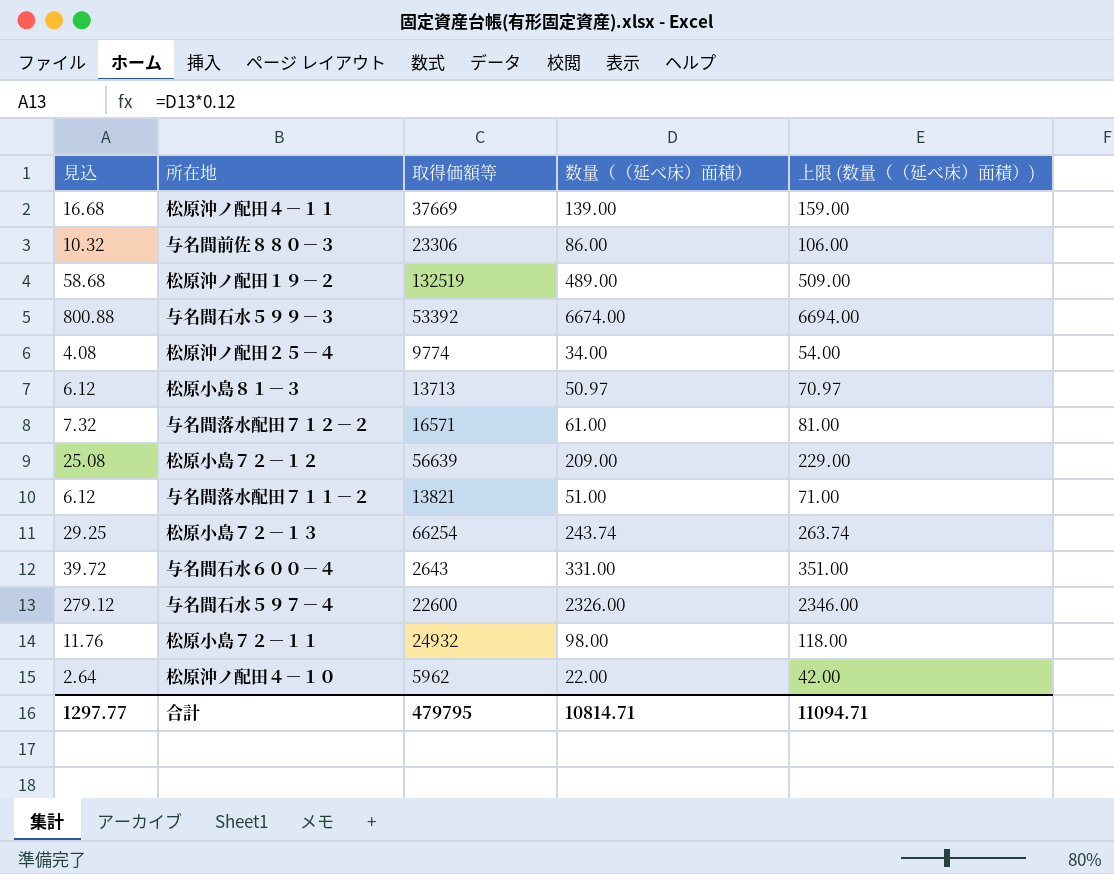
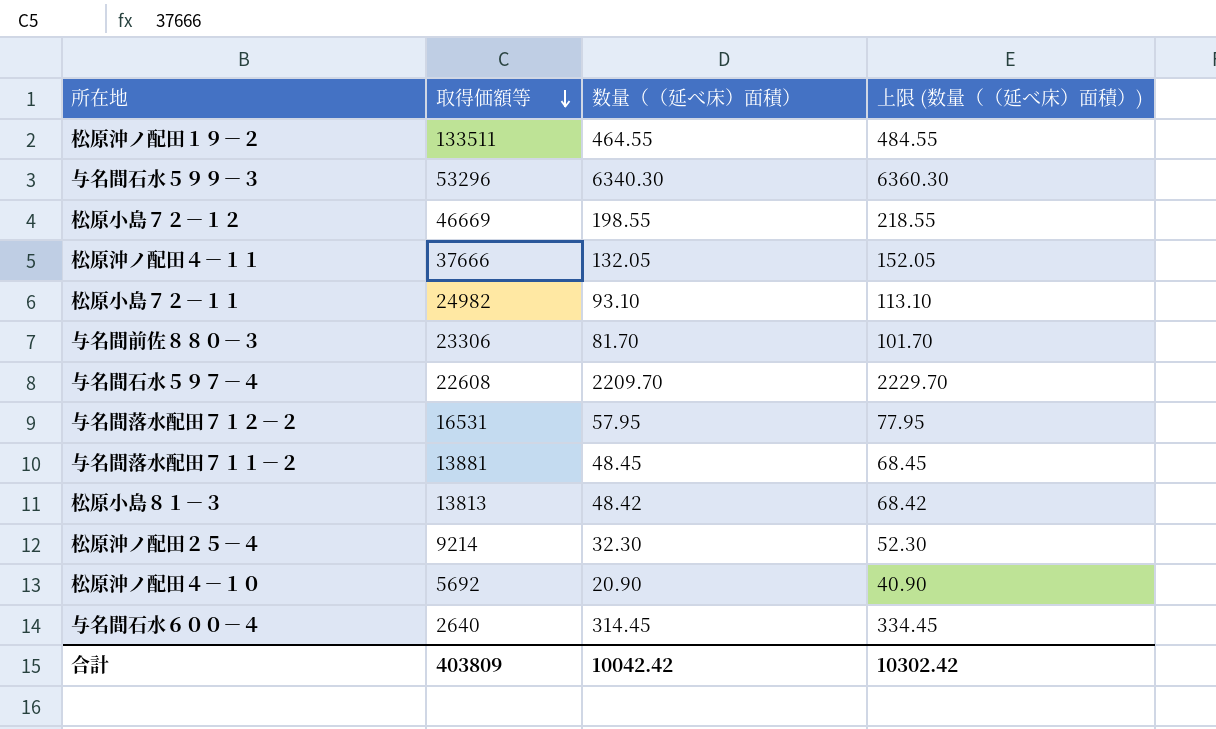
row order: none -> 取得価額等 descending
column 見込 | formula: [数量（（延べ床）面積）] * 0.12 -> none
row 松原小島７２－１３: 29.25 | 66254 | 243.74 | 263.74 -> none
松原沖ノ配田１９－２ | 取得価額等: 132519 -> 133511
松原沖ノ配田１９－２ | 数量（（延べ床）面積）: 489.00 -> 464.55
松原沖ノ配田１９－２ | 上限 (数量（（延べ床）面積）): 509.00 -> 484.55
与名間石水５９９－３ | 取得価額等: 53392 -> 53296
与名間石水５９９－３ | 数量（（延べ床）面積）: 6674.00 -> 6340.30
与名間石水５９９－３ | 上限 (数量（（延べ床）面積）): 6694.00 -> 6360.30
松原小島７２－１２ | 取得価額等: 56639 -> 46669
松原小島７２－１２ | 数量（（延べ床）面積）: 209.00 -> 198.55
松原小島７２－１２ | 上限 (数量（（延べ床）面積）): 229.00 -> 218.55
松原沖ノ配田４－１１ | 取得価額等: 37669 -> 37666
松原沖ノ配田４－１１ | 数量（（延べ床）面積）: 139.00 -> 132.05
松原沖ノ配田４－１１ | 上限 (数量（（延べ床）面積）): 159.00 -> 152.05
松原小島７２－１１ | 取得価額等: 24932 -> 24982
松原小島７２－１１ | 数量（（延べ床）面積）: 98.00 -> 93.10
松原小島７２－１１ | 上限 (数量（（延べ床）面積）): 118.00 -> 113.10
与名間前佐８８０－３ | 数量（（延べ床）面積）: 86.00 -> 81.70
与名間前佐８８０－３ | 上限 (数量（（延べ床）面積）): 106.00 -> 101.70
与名間石水５９７－４ | 取得価額等: 22600 -> 22608
与名間石水５９７－４ | 数量（（延べ床）面積）: 2326.00 -> 2209.70
与名間石水５９７－４ | 上限 (数量（（延べ床）面積）): 2346.00 -> 2229.70
与名間落水配田７１２－２ | 取得価額等: 16571 -> 16531
与名間落水配田７１２－２ | 数量（（延べ床）面積）: 61.00 -> 57.95
与名間落水配田７１２－２ | 上限 (数量（（延べ床）面積）): 81.00 -> 77.95
与名間落水配田７１１－２ | 取得価額等: 13821 -> 13881
与名間落水配田７１１－２ | 数量（（延べ床）面積）: 51.00 -> 48.45
与名間落水配田７１１－２ | 上限 (数量（（延べ床）面積）): 71.00 -> 68.45
松原小島８１－３ | 取得価額等: 13713 -> 13813
松原小島８１－３ | 数量（（延べ床）面積）: 50.97 -> 48.42
松原小島８１－３ | 上限 (数量（（延べ床）面積）): 70.97 -> 68.42
松原沖ノ配田２５－４ | 取得価額等: 9774 -> 9214
松原沖ノ配田２５－４ | 数量（（延べ床）面積）: 34.00 -> 32.30
松原沖ノ配田２５－４ | 上限 (数量（（延べ床）面積）): 54.00 -> 52.30
松原沖ノ配田４－１０ | 取得価額等: 5962 -> 5692
松原沖ノ配田４－１０ | 数量（（延べ床）面積）: 22.00 -> 20.90
松原沖ノ配田４－１０ | 上限 (数量（（延べ床）面積）): 42.00 -> 40.90
与名間石水６００－４ | 取得価額等: 2643 -> 2640
与名間石水６００－４ | 数量（（延べ床）面積）: 331.00 -> 314.45
与名間石水６００－４ | 上限 (数量（（延べ床）面積）): 351.00 -> 334.45
合計 | 取得価額等: 479795 -> 403809
合計 | 数量（（延べ床）面積）: 10814.71 -> 10042.42
合計 | 上限 (数量（（延べ床）面積）): 11094.71 -> 10302.42

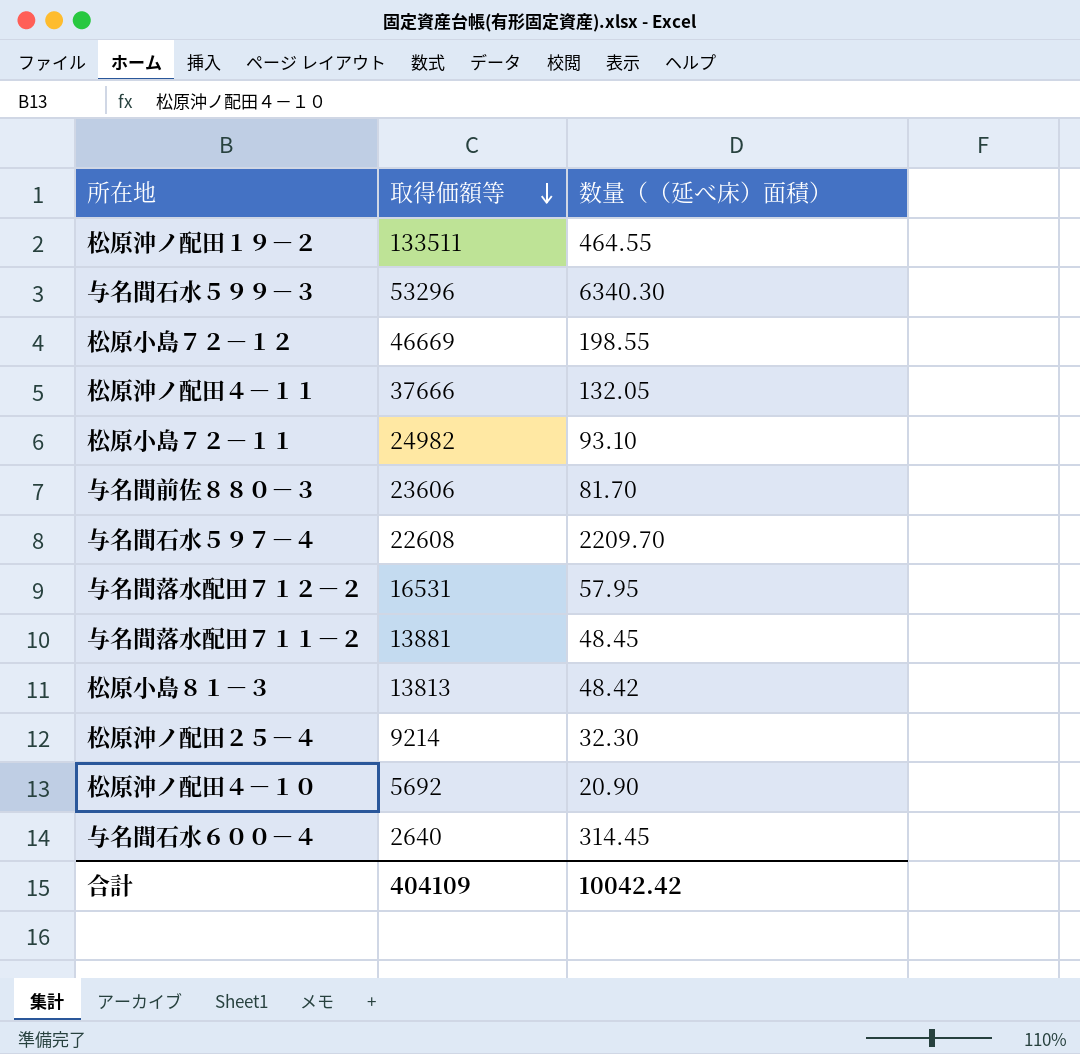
column 上限 (数量（（延べ床）面積）) | formula: [数量（（延べ床）面積）] + 20 -> none
与名間前佐８８０－３ | 取得価額等: 23306 -> 23606
合計 | 取得価額等: 403809 -> 404109

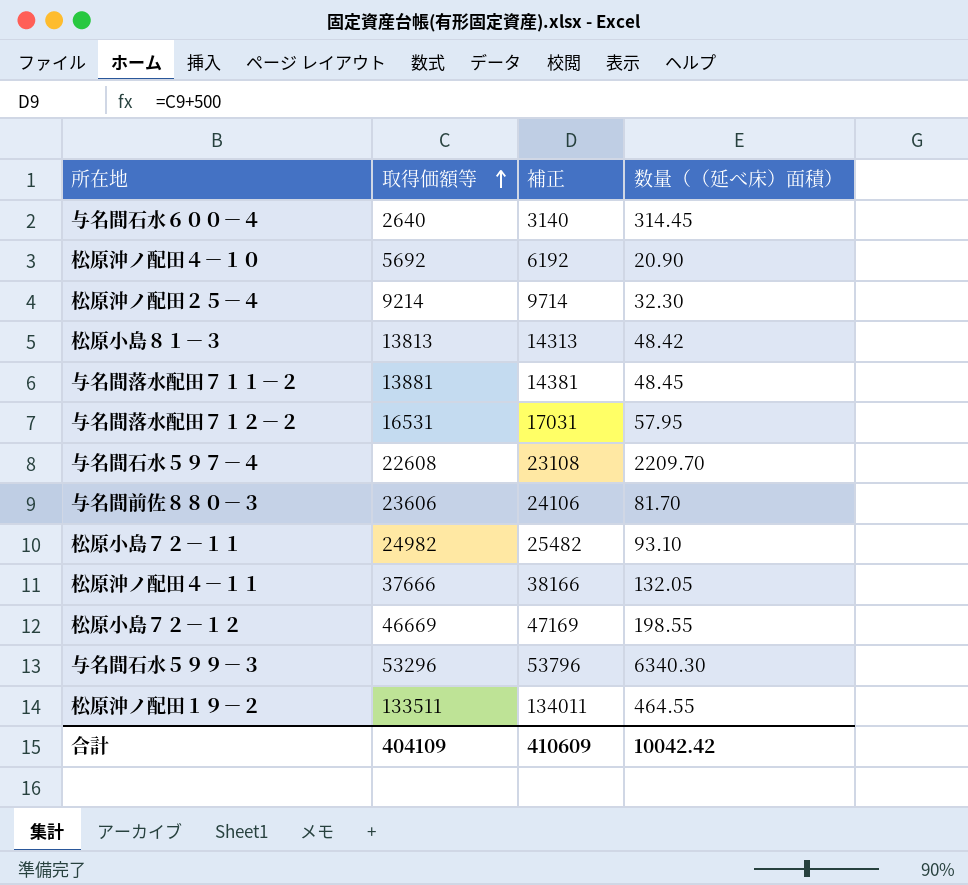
row order: 取得価額等 descending -> 取得価額等 ascending
column 補正 | formula: none -> [取得価額等] + 500

